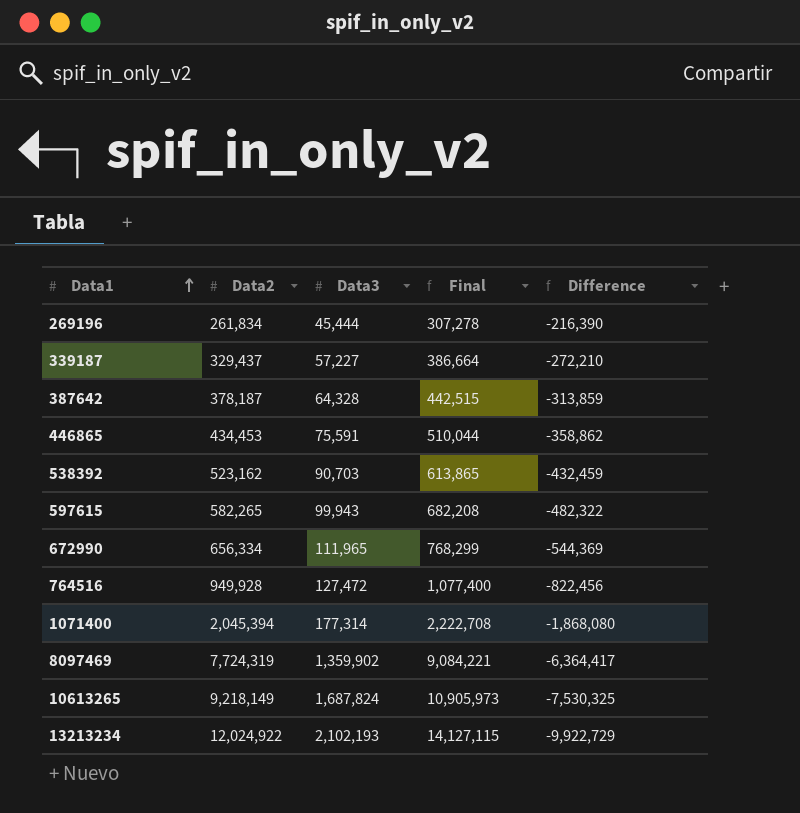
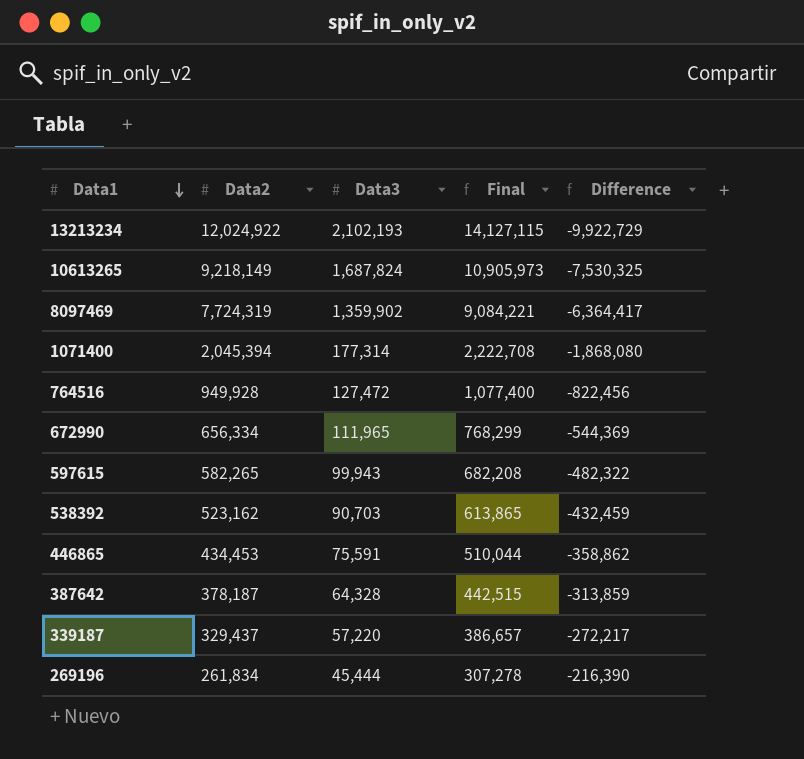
row order: Data1 ascending -> Data1 descending
339187 | Data3: 57,227 -> 57,220
339187 | Final: 386,664 -> 386,657
339187 | Difference: -272,210 -> -272,217

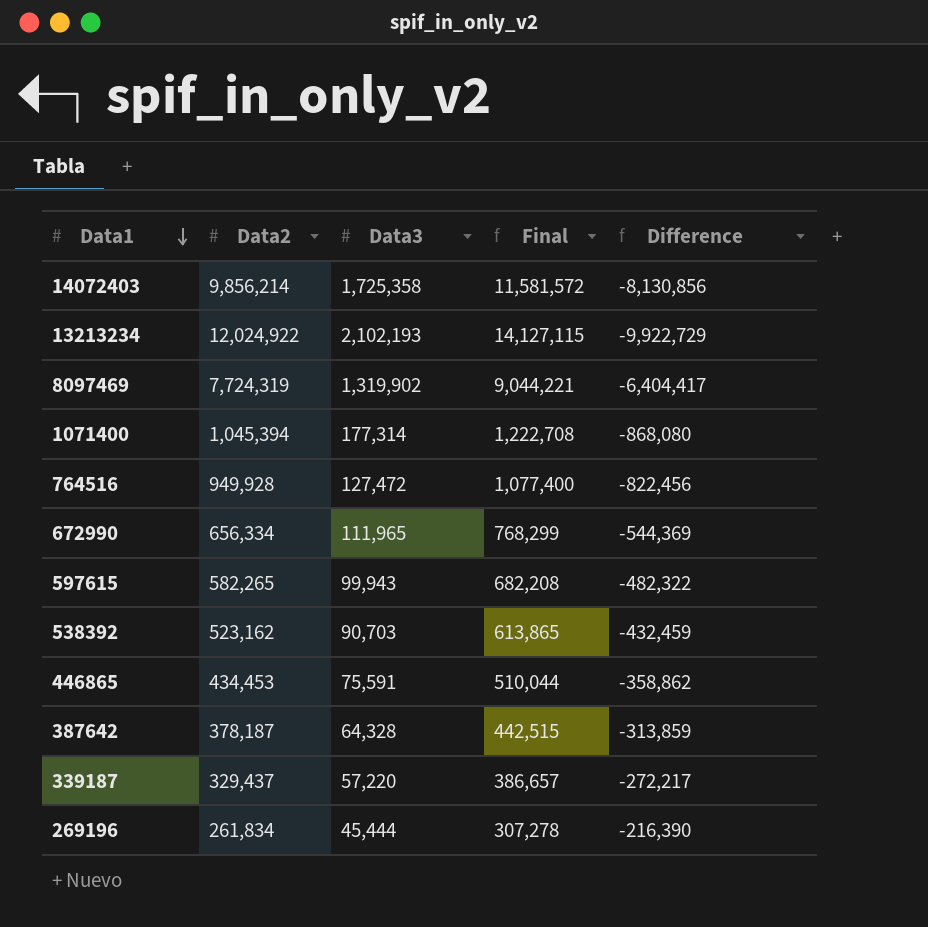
row 10613265: 9,218,149 | 1,687,824 | 10,905,973 | -7,530,325 -> none
row 14072403: none -> 9,856,214 | 1,725,358 | 11,581,572 | -8,130,856
8097469 | Data3: 1,359,902 -> 1,319,902
8097469 | Final: 9,084,221 -> 9,044,221
8097469 | Difference: -6,364,417 -> -6,404,417
1071400 | Data2: 2,045,394 -> 1,045,394
1071400 | Final: 2,222,708 -> 1,222,708
1071400 | Difference: -1,868,080 -> -868,080

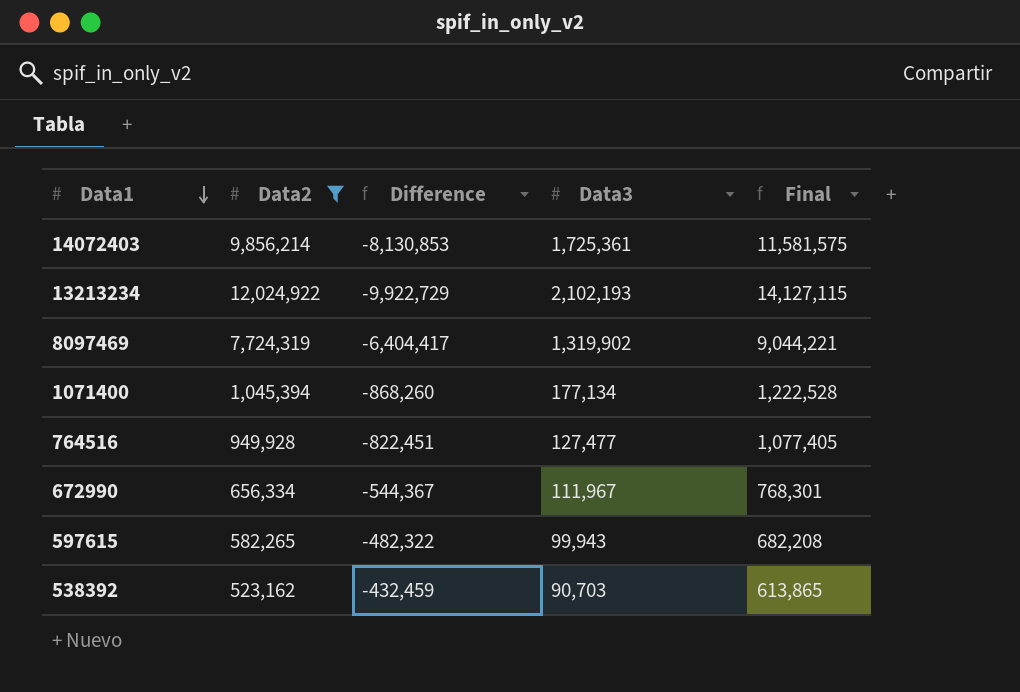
filter: none -> Data2 >= 523,162
column Difference | position: 5 -> 3
14072403 | Difference: -8,130,856 -> -8,130,853
14072403 | Data3: 1,725,358 -> 1,725,361
14072403 | Final: 11,581,572 -> 11,581,575
1071400 | Difference: -868,080 -> -868,260
1071400 | Data3: 177,314 -> 177,134
1071400 | Final: 1,222,708 -> 1,222,528
764516 | Difference: -822,456 -> -822,451
764516 | Data3: 127,472 -> 127,477
764516 | Final: 1,077,400 -> 1,077,405
672990 | Difference: -544,369 -> -544,367
672990 | Data3: 111,965 -> 111,967
672990 | Final: 768,299 -> 768,301

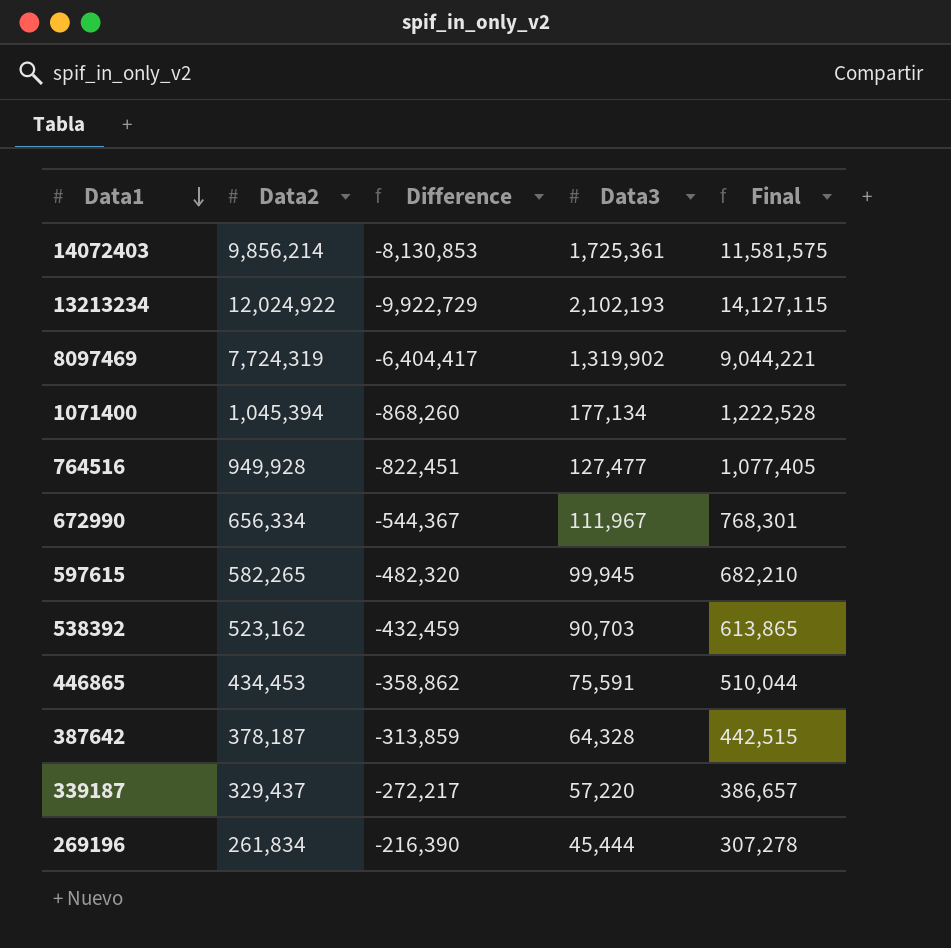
filter: Data2 >= 523,162 -> none
597615 | Difference: -482,322 -> -482,320
597615 | Data3: 99,943 -> 99,945
597615 | Final: 682,208 -> 682,210

